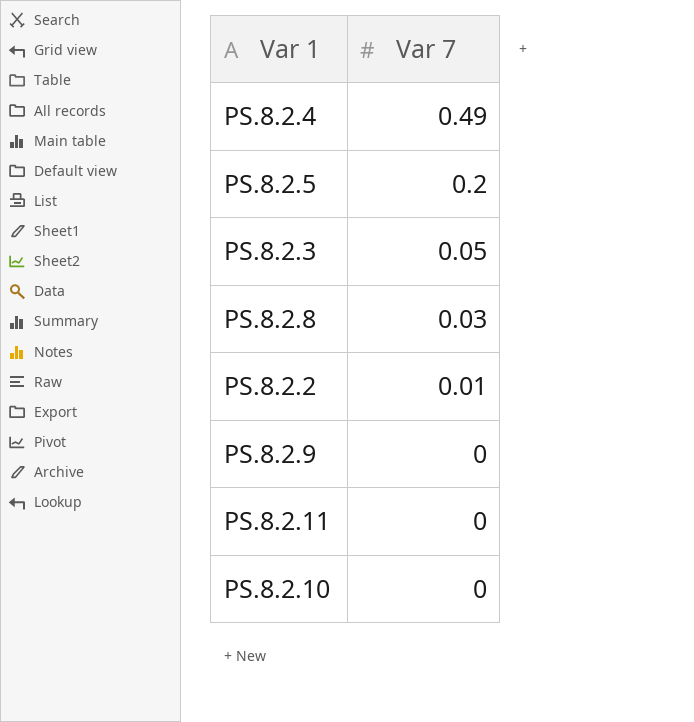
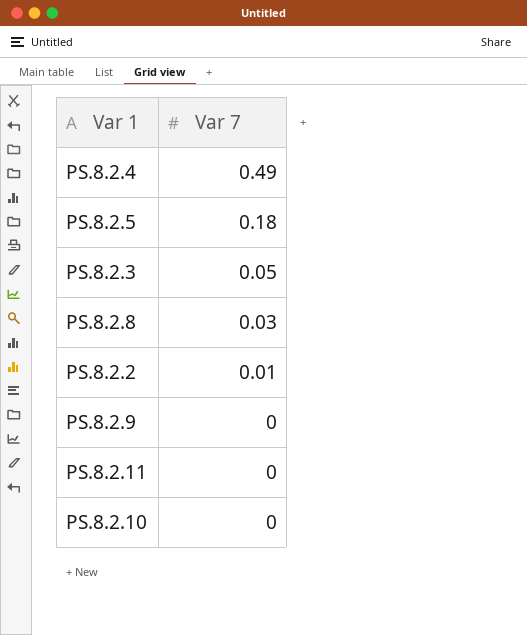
PS.8.2.5 | Var 7: 0.2 -> 0.18

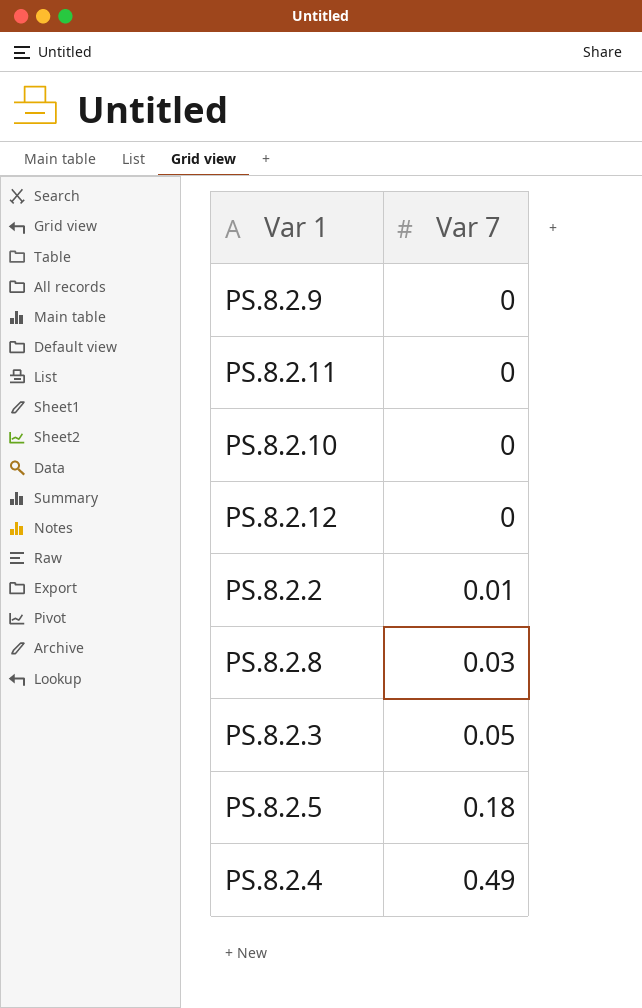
row order: Var 7 descending -> Var 7 ascending
row PS.8.2.12: none -> 0

